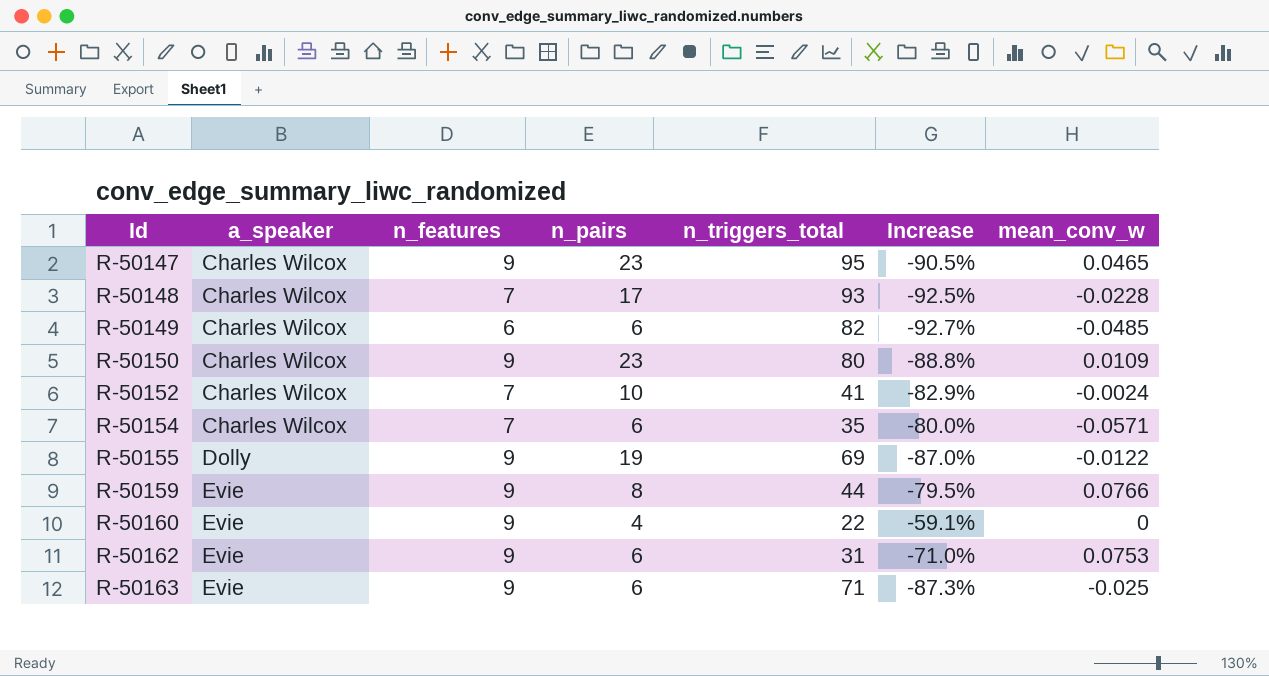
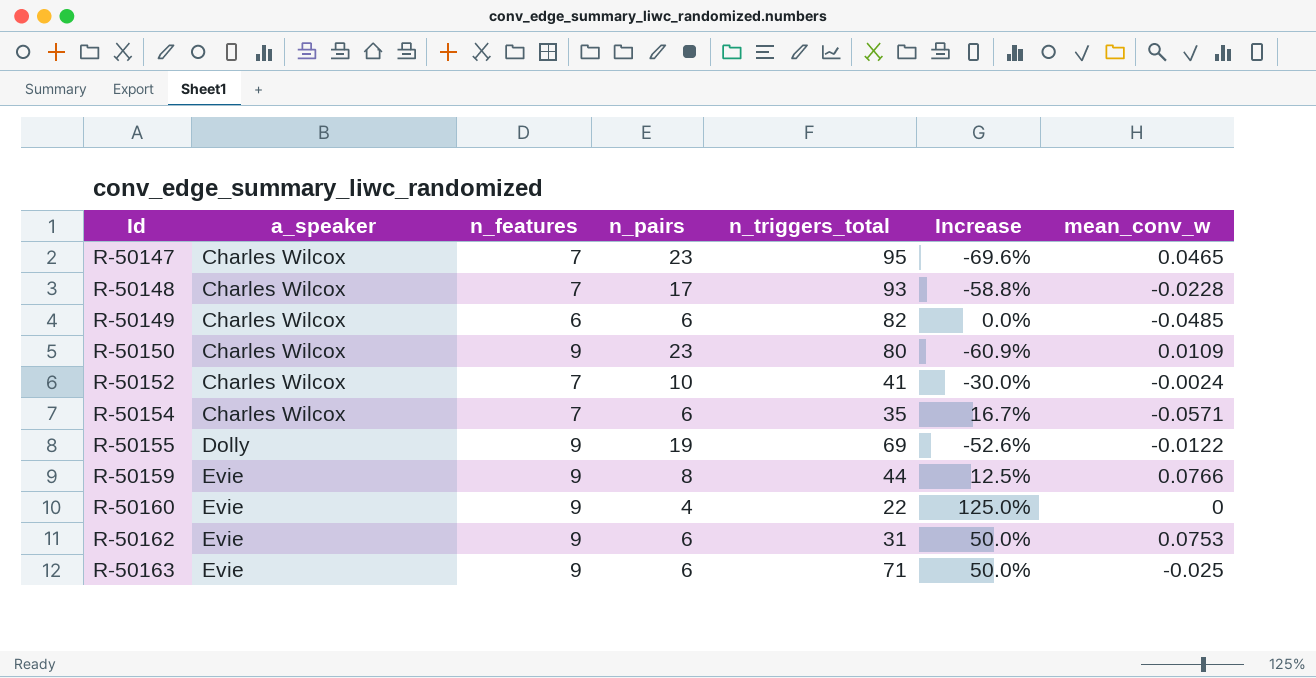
column Increase | formula: ([n_features] - [n_triggers_total]) / [n_triggers_total] -> ([n_features] - [n_pairs]) / [n_pairs]
R-50147 | n_features: 9 -> 7

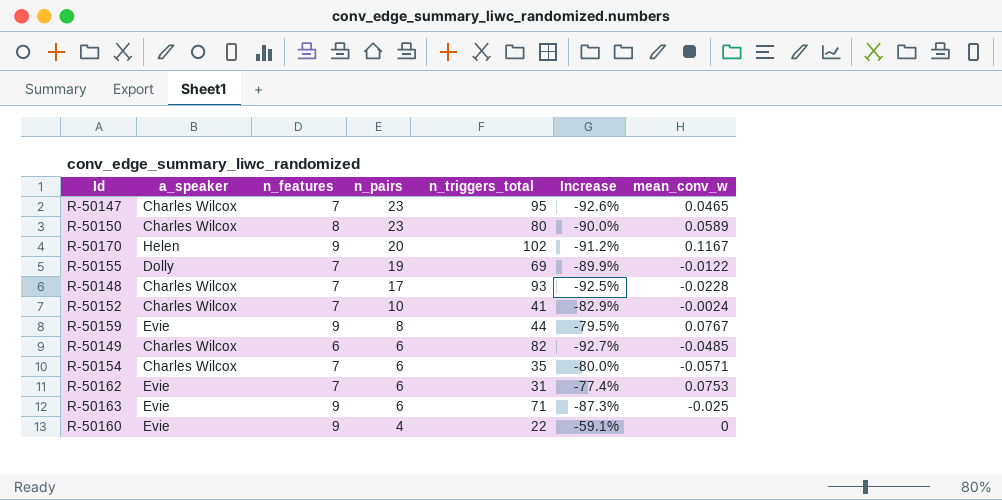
row order: Id ascending -> n_pairs descending
column Increase | formula: ([n_features] - [n_pairs]) / [n_pairs] -> ([n_features] - [n_triggers_total]) / [n_triggers_total]
R-50150 | n_features: 9 -> 8
R-50150 | mean_conv_w: 0.0109 -> 0.0589
row R-50170: none -> Helen | 9 | 20 | 102 | -91.2% | 0.1167
R-50155 | n_features: 9 -> 7
R-50159 | mean_conv_w: 0.0766 -> 0.0767
R-50162 | n_features: 9 -> 7

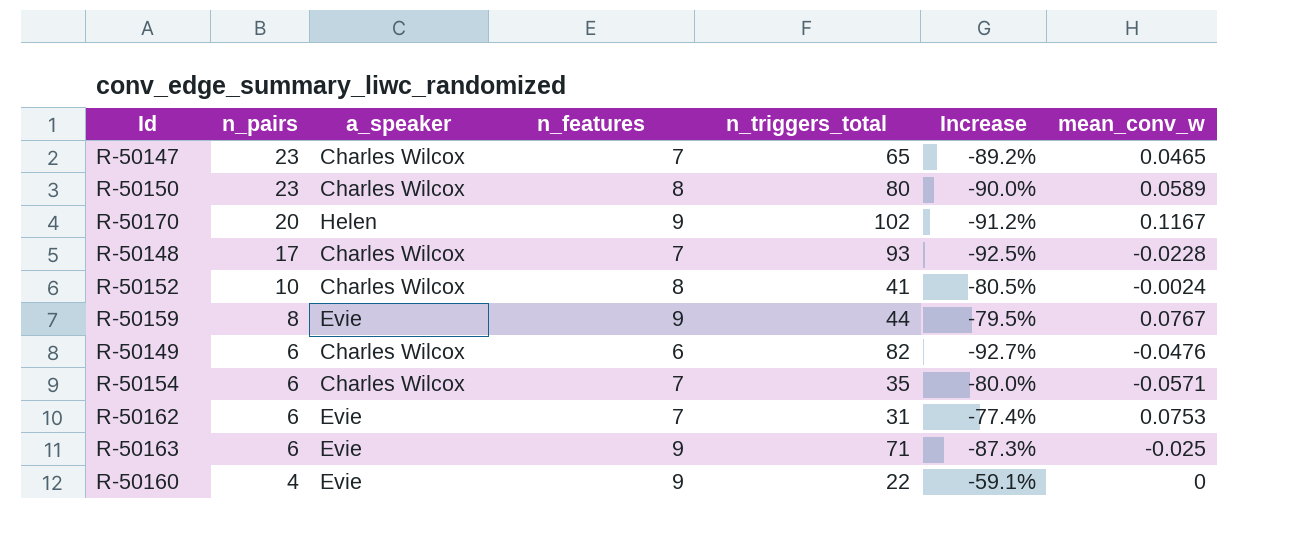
column n_pairs | position: 4 -> 2
row R-50155: Dolly | 7 | 19 | 69 | -89.9% | -0.0122 -> none
R-50147 | n_triggers_total: 95 -> 65
R-50147 | Increase: -92.6% -> -89.2%
R-50152 | n_features: 7 -> 8
R-50152 | Increase: -82.9% -> -80.5%
R-50149 | mean_conv_w: -0.0485 -> -0.0476

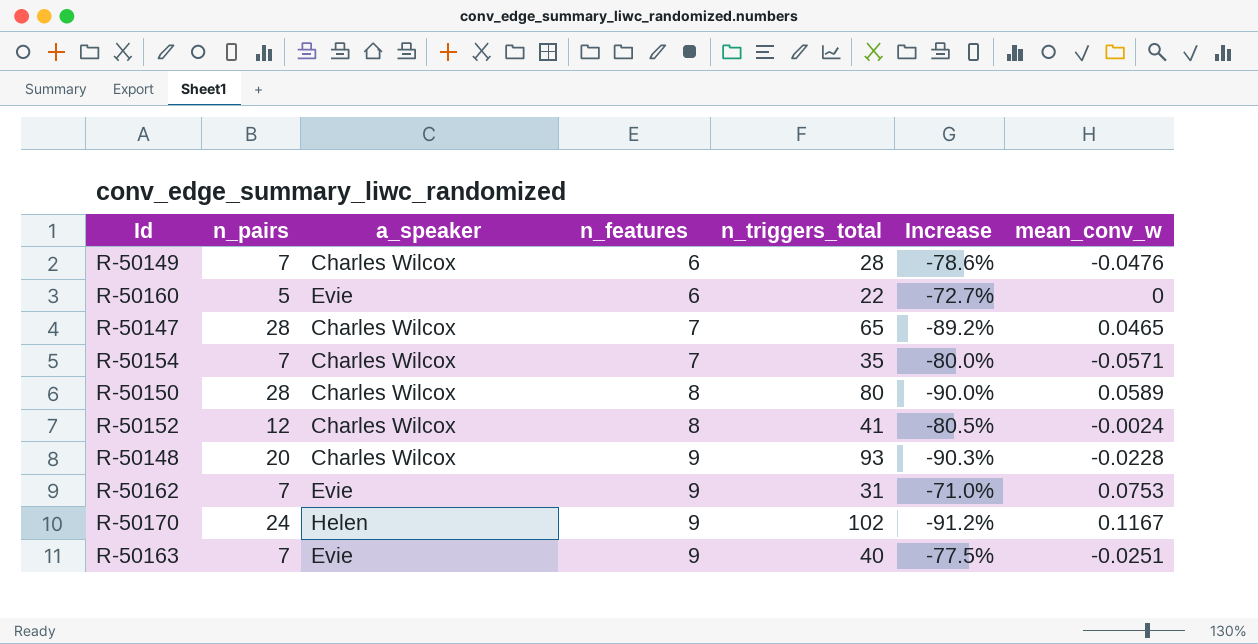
row order: n_pairs descending -> n_features ascending
row R-50159: 8 | Evie | 9 | 44 | -79.5% | 0.0767 -> none
R-50149 | n_pairs: 6 -> 7
R-50149 | n_triggers_total: 82 -> 28
R-50149 | Increase: -92.7% -> -78.6%
R-50160 | n_pairs: 4 -> 5
R-50160 | n_features: 9 -> 6
R-50160 | Increase: -59.1% -> -72.7%
R-50147 | n_pairs: 23 -> 28
R-50154 | n_pairs: 6 -> 7
R-50150 | n_pairs: 23 -> 28
R-50152 | n_pairs: 10 -> 12
R-50148 | n_pairs: 17 -> 20
R-50148 | n_features: 7 -> 9
R-50148 | Increase: -92.5% -> -90.3%
R-50162 | n_pairs: 6 -> 7
R-50162 | n_features: 7 -> 9
R-50162 | Increase: -77.4% -> -71.0%
R-50170 | n_pairs: 20 -> 24
R-50163 | n_pairs: 6 -> 7
R-50163 | n_triggers_total: 71 -> 40
R-50163 | Increase: -87.3% -> -77.5%
R-50163 | mean_conv_w: -0.025 -> -0.0251

